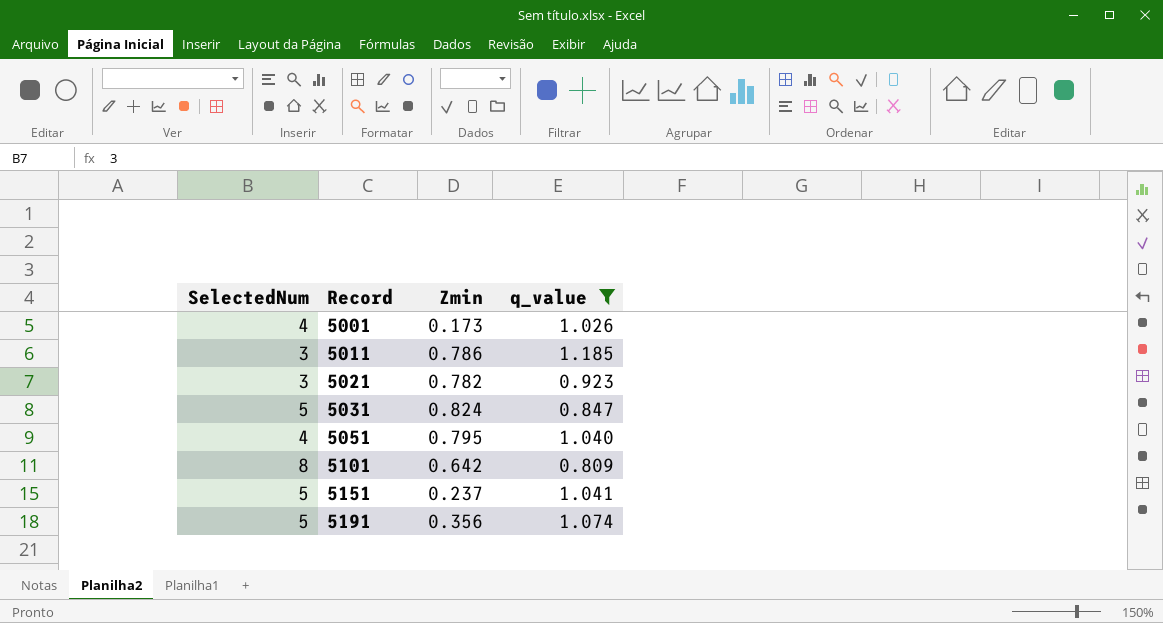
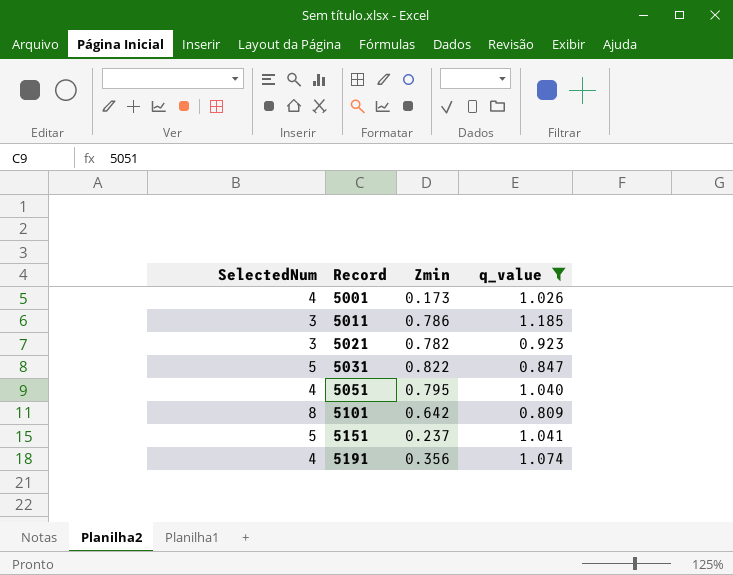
5031 | Zmin: 0.824 -> 0.822
5191 | SelectedNum: 5 -> 4

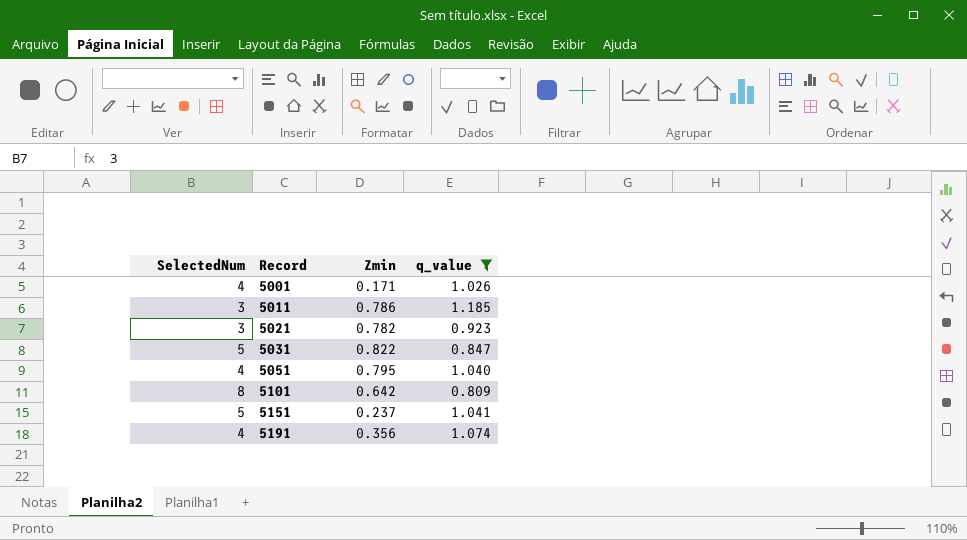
5001 | Zmin: 0.173 -> 0.171

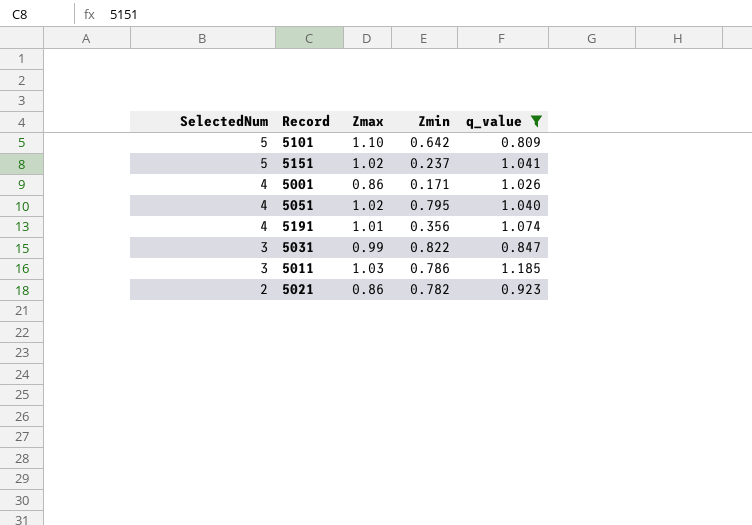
row order: Record ascending -> SelectedNum descending
column Zmax | position: none -> 3
5101 | SelectedNum: 8 -> 5
5031 | SelectedNum: 5 -> 3
5021 | SelectedNum: 3 -> 2

